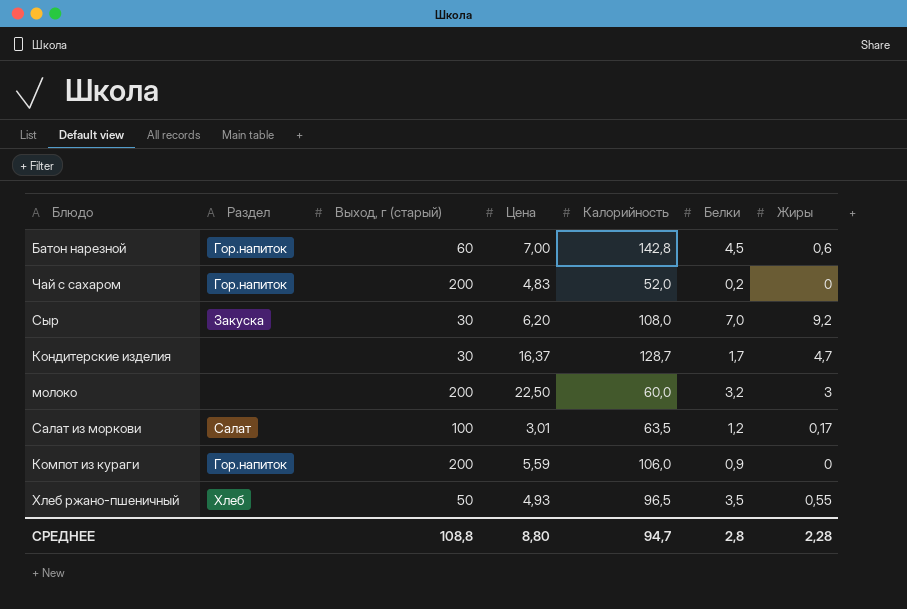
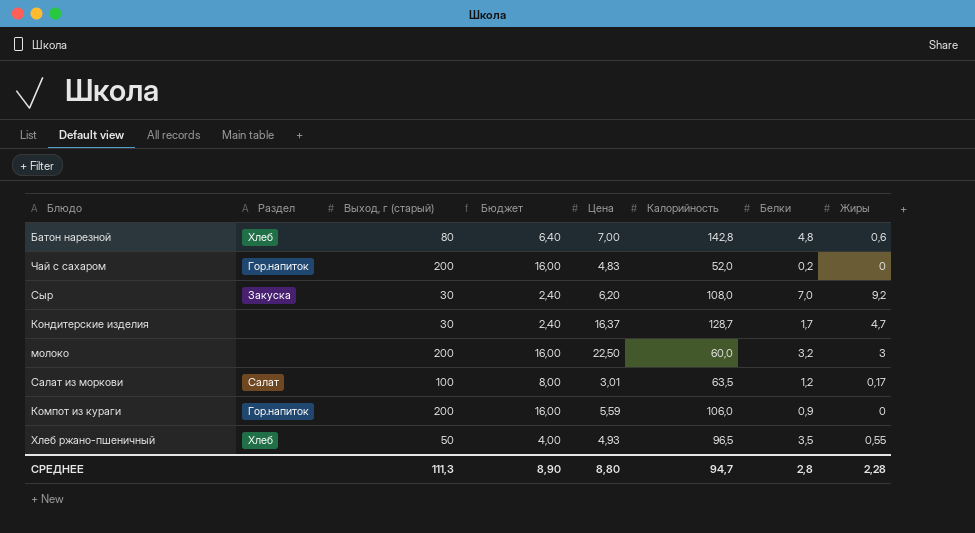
column Бюджет | formula: none -> [Выход, г (старый)] * 0,08
Батон нарезной | Раздел: Гор.напиток -> Хлеб
Батон нарезной | Выход, г (старый): 60 -> 80
Батон нарезной | Белки: 4,5 -> 4,8
СРЕДНЕЕ | Выход, г (старый): 108,8 -> 111,3

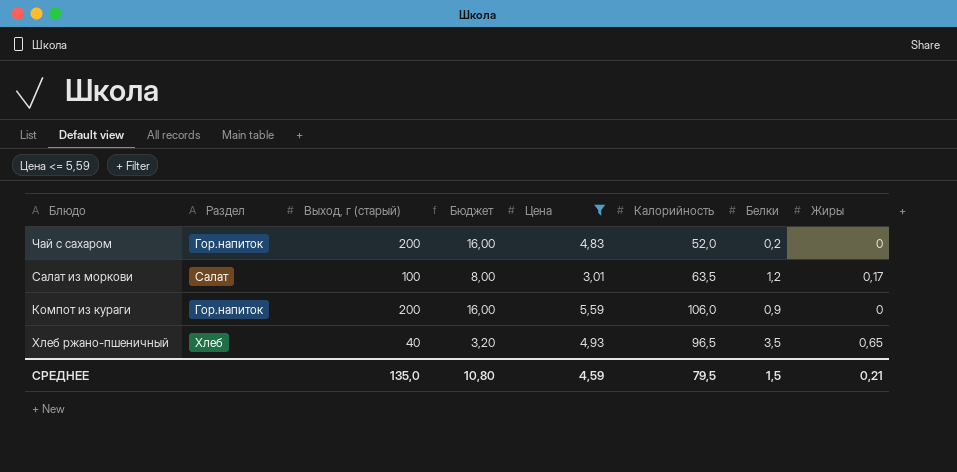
filter: none -> Цена <= 5,59
Хлеб ржано-пшеничный | Выход, г (старый): 50 -> 40
Хлеб ржано-пшеничный | Бюджет: 4,00 -> 3,20
Хлеб ржано-пшеничный | Жиры: 0,55 -> 0,65
СРЕДНЕЕ | Выход, г (старый): 111,3 -> 135,0
СРЕДНЕЕ | Бюджет: 8,90 -> 10,80
СРЕДНЕЕ | Цена: 8,80 -> 4,59
СРЕДНЕЕ | Калорийность: 94,7 -> 79,5
СРЕДНЕЕ | Белки: 2,8 -> 1,5
СРЕДНЕЕ | Жиры: 2,28 -> 0,21

